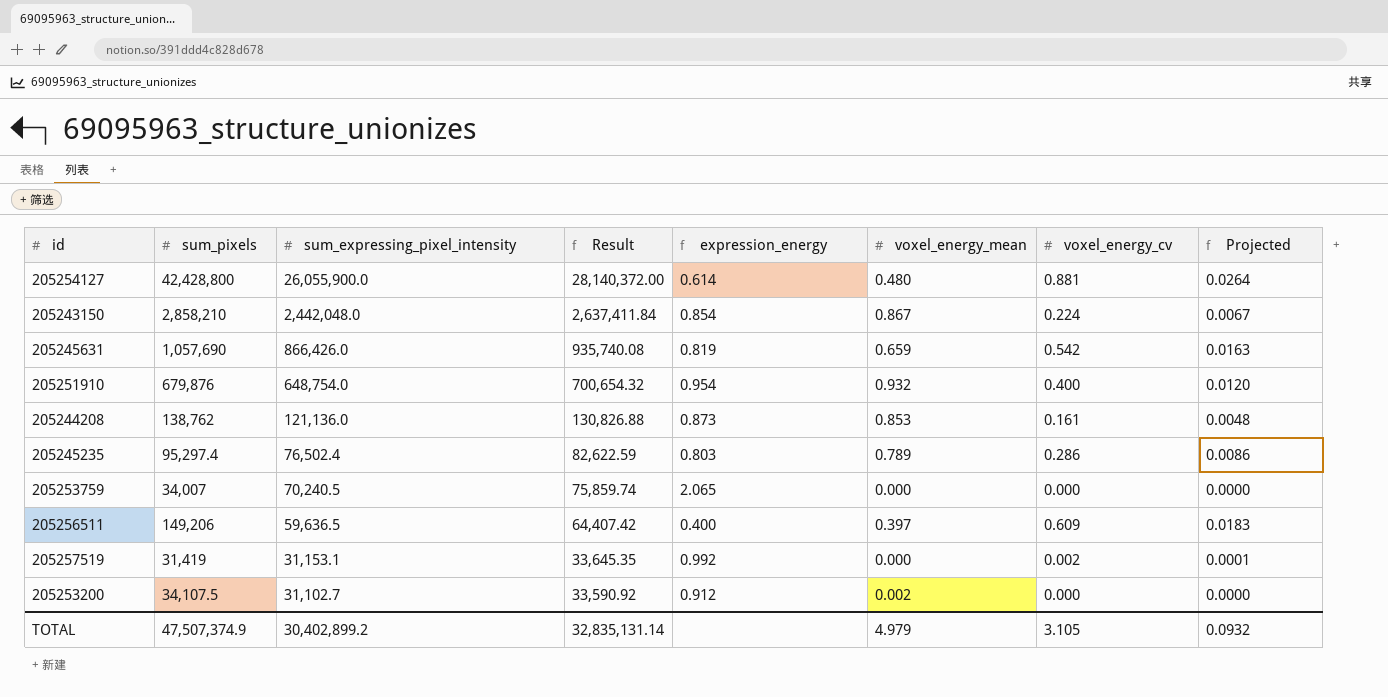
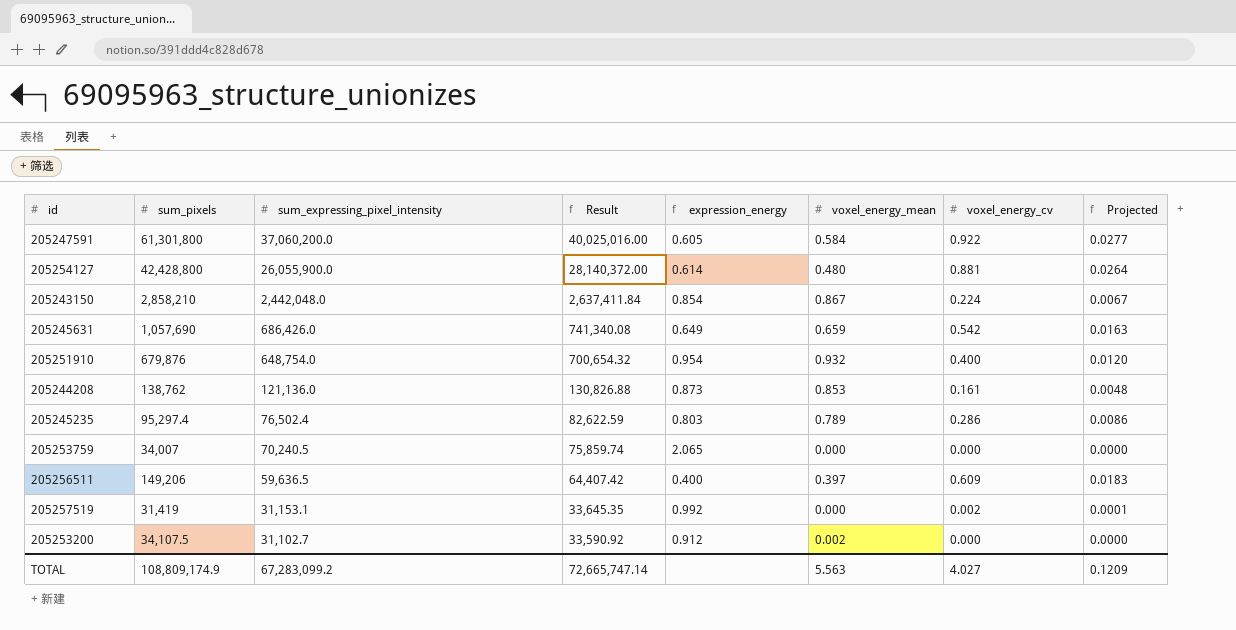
row 205247591: none -> 61,301,800 | 37,060,200.0 | 40,025,016.00 | 0.605 | 0.584 | 0.922 | 0.0277
205245631 | sum_expressing_pixel_intensity: 866,426.0 -> 686,426.0
205245631 | Result: 935,740.08 -> 741,340.08
205245631 | expression_energy: 0.819 -> 0.649
TOTAL | sum_pixels: 47,507,374.9 -> 108,809,174.9
TOTAL | sum_expressing_pixel_intensity: 30,402,899.2 -> 67,283,099.2
TOTAL | Result: 32,835,131.14 -> 72,665,747.14
TOTAL | voxel_energy_mean: 4.979 -> 5.563
TOTAL | voxel_energy_cv: 3.105 -> 4.027
TOTAL | Projected: 0.0932 -> 0.1209

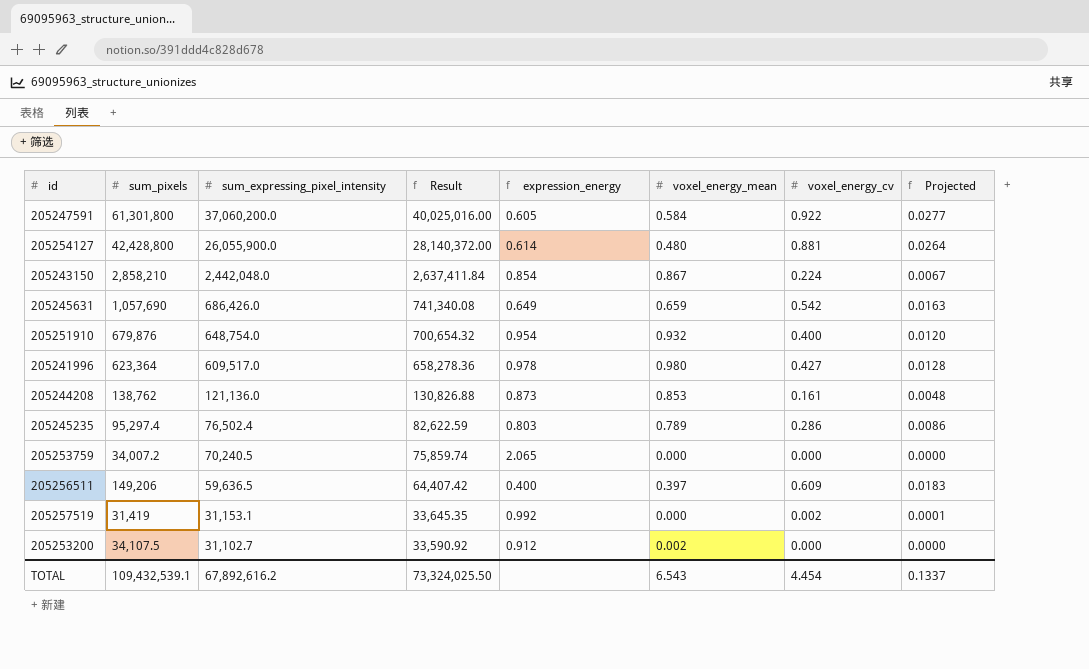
row 205241996: none -> 623,364 | 609,517.0 | 658,278.36 | 0.978 | 0.980 | 0.427 | 0.0128
205253759 | sum_pixels: 34,007 -> 34,007.2
TOTAL | sum_pixels: 108,809,174.9 -> 109,432,539.1
TOTAL | sum_expressing_pixel_intensity: 67,283,099.2 -> 67,892,616.2
TOTAL | Result: 72,665,747.14 -> 73,324,025.50
TOTAL | voxel_energy_mean: 5.563 -> 6.543
TOTAL | voxel_energy_cv: 4.027 -> 4.454
TOTAL | Projected: 0.1209 -> 0.1337

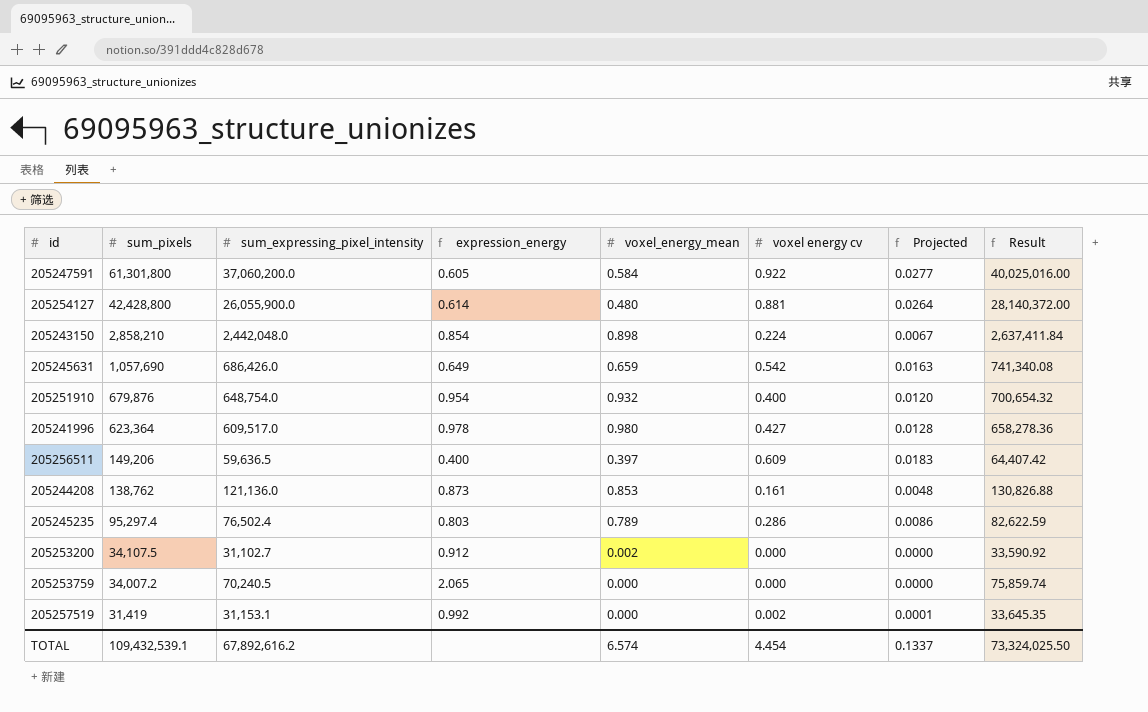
row order: sum_expressing_pixel_intensity descending -> sum_pixels descending
column name: voxel_energy_cv -> voxel energy cv
column Result | position: 4 -> 8
205243150 | voxel_energy_mean: 0.867 -> 0.898
TOTAL | voxel_energy_mean: 6.543 -> 6.574

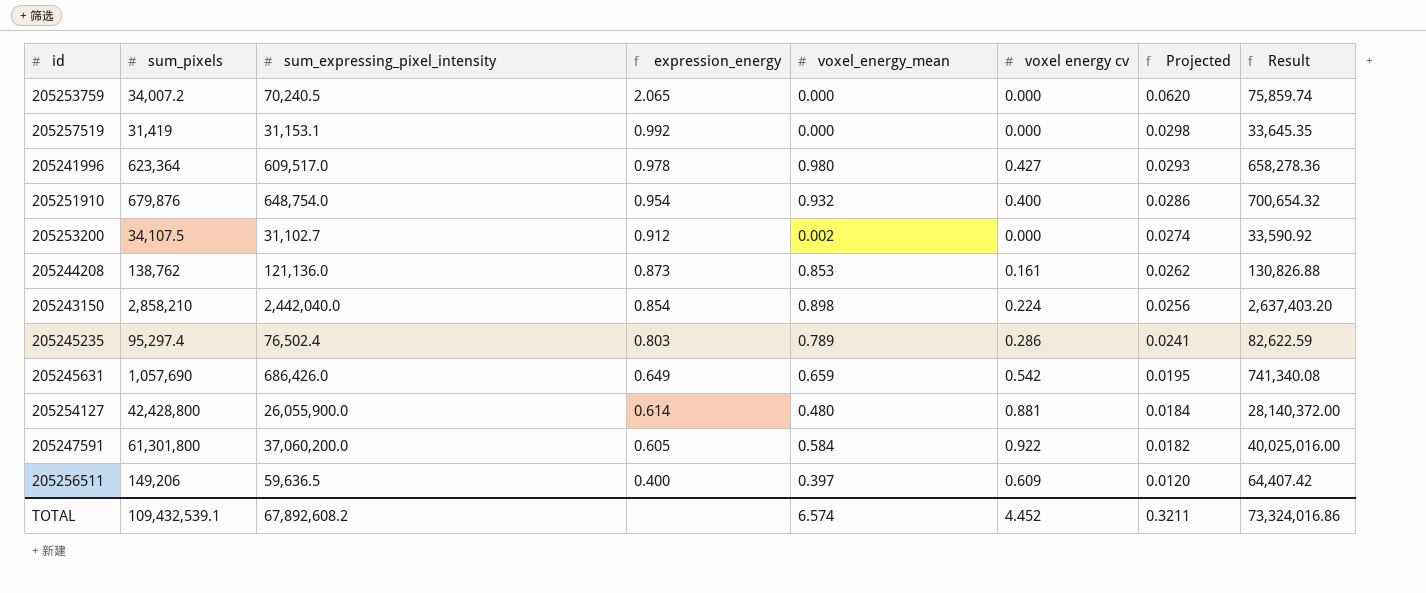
row order: sum_pixels descending -> expression_energy descending
column Projected | formula: [voxel energy cv] * 0.03 -> [expression_energy] * 0.03
205257519 | voxel energy cv: 0.002 -> 0.000
205243150 | sum_expressing_pixel_intensity: 2,442,048.0 -> 2,442,040.0
205243150 | Result: 2,637,411.84 -> 2,637,403.20
TOTAL | sum_expressing_pixel_intensity: 67,892,616.2 -> 67,892,608.2
TOTAL | voxel energy cv: 4.454 -> 4.452
TOTAL | Projected: 0.1337 -> 0.3211
TOTAL | Result: 73,324,025.50 -> 73,324,016.86

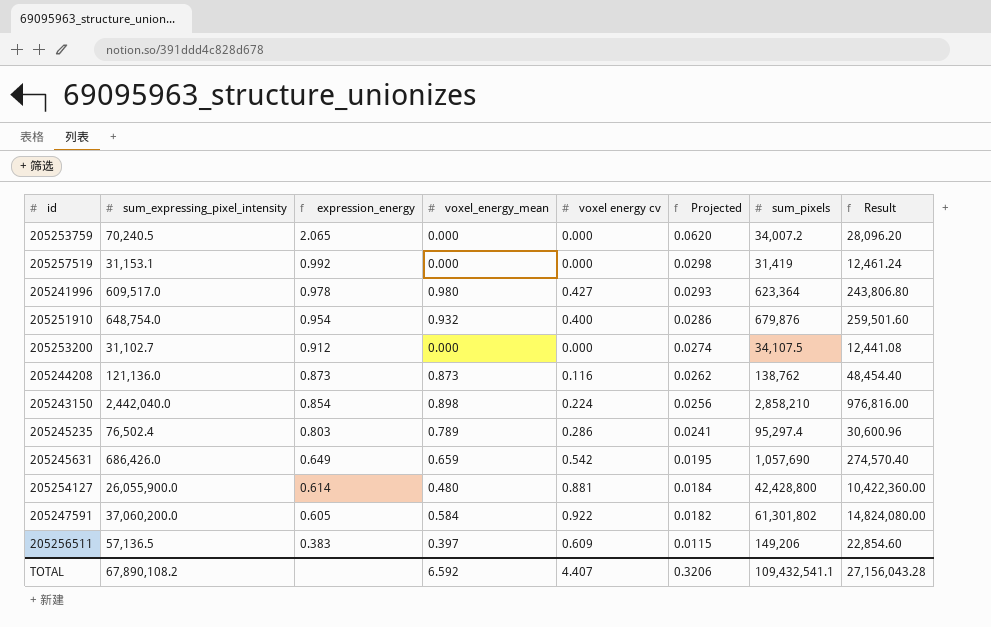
column sum_pixels | position: 2 -> 7
column Result | formula: [sum_expressing_pixel_intensity] * 1.08 -> [sum_expressing_pixel_intensity] * 0.4
205253200 | voxel_energy_mean: 0.002 -> 0.000
205244208 | voxel_energy_mean: 0.853 -> 0.873
205244208 | voxel energy cv: 0.161 -> 0.116
205247591 | sum_pixels: 61,301,800 -> 61,301,802
205256511 | sum_expressing_pixel_intensity: 59,636.5 -> 57,136.5
205256511 | expression_energy: 0.400 -> 0.383
205256511 | Projected: 0.0120 -> 0.0115
TOTAL | sum_expressing_pixel_intensity: 67,892,608.2 -> 67,890,108.2
TOTAL | voxel_energy_mean: 6.574 -> 6.592
TOTAL | voxel energy cv: 4.452 -> 4.407
TOTAL | Projected: 0.3211 -> 0.3206
TOTAL | sum_pixels: 109,432,539.1 -> 109,432,541.1
TOTAL | Result: 73,324,016.86 -> 27,156,043.28

